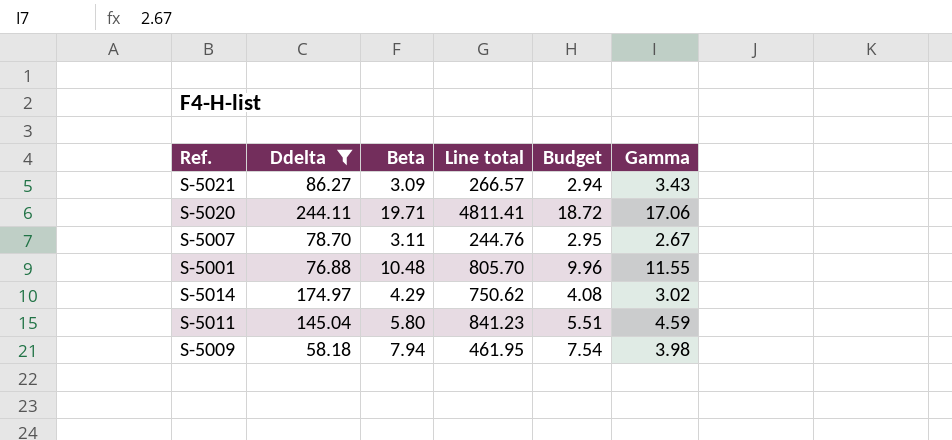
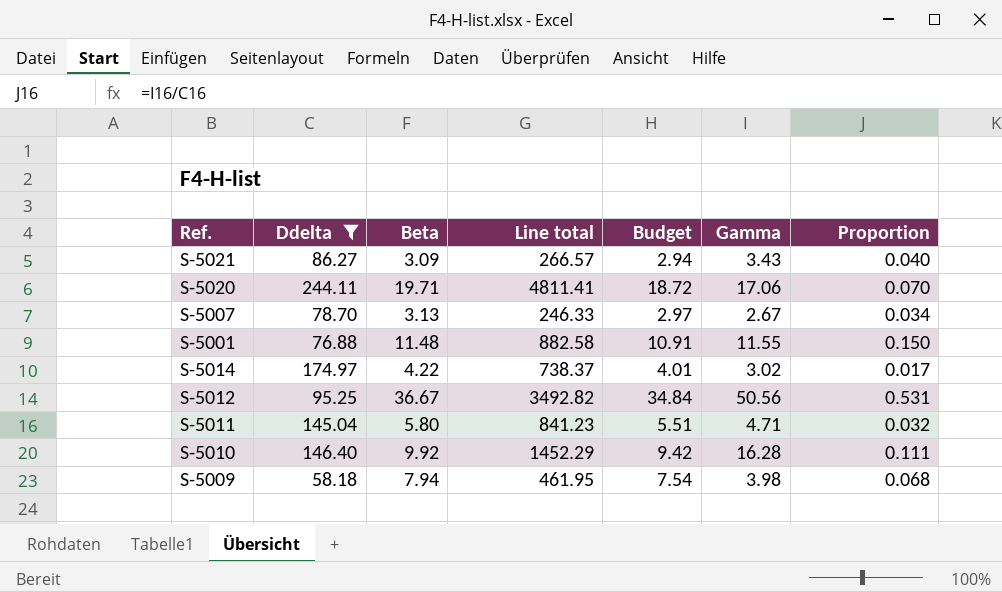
column Proportion | formula: none -> [Gamma] / [Ddelta]
S-5007 | Beta: 3.11 -> 3.13
S-5007 | Line total: 244.76 -> 246.33
S-5007 | Budget: 2.95 -> 2.97
S-5001 | Beta: 10.48 -> 11.48
S-5001 | Line total: 805.70 -> 882.58
S-5001 | Budget: 9.96 -> 10.91
S-5014 | Beta: 4.29 -> 4.22
S-5014 | Line total: 750.62 -> 738.37
S-5014 | Budget: 4.08 -> 4.01
row S-5012: none -> 95.25 | 36.67 | 3492.82 | 34.84 | 50.56 | 0.531
S-5011 | Gamma: 4.59 -> 4.71
row S-5010: none -> 146.40 | 9.92 | 1452.29 | 9.42 | 16.28 | 0.111

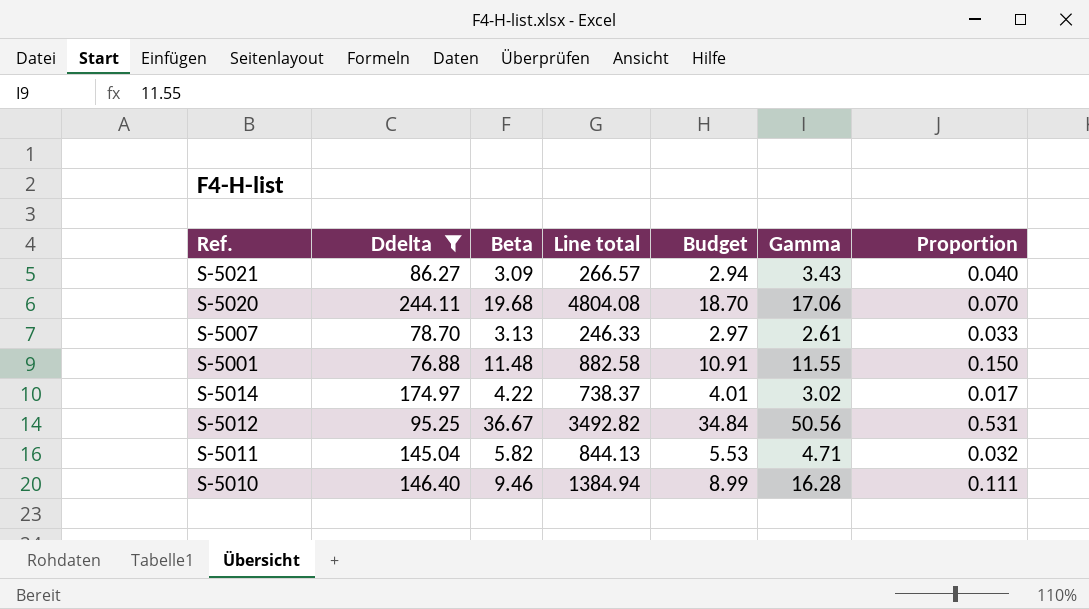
row S-5009: 58.18 | 7.94 | 461.95 | 7.54 | 3.98 | 0.068 -> none
S-5020 | Beta: 19.71 -> 19.68
S-5020 | Line total: 4811.41 -> 4804.08
S-5020 | Budget: 18.72 -> 18.70
S-5007 | Gamma: 2.67 -> 2.61
S-5007 | Proportion: 0.034 -> 0.033
S-5011 | Beta: 5.80 -> 5.82
S-5011 | Line total: 841.23 -> 844.13
S-5011 | Budget: 5.51 -> 5.53
S-5010 | Beta: 9.92 -> 9.46
S-5010 | Line total: 1452.29 -> 1384.94
S-5010 | Budget: 9.42 -> 8.99

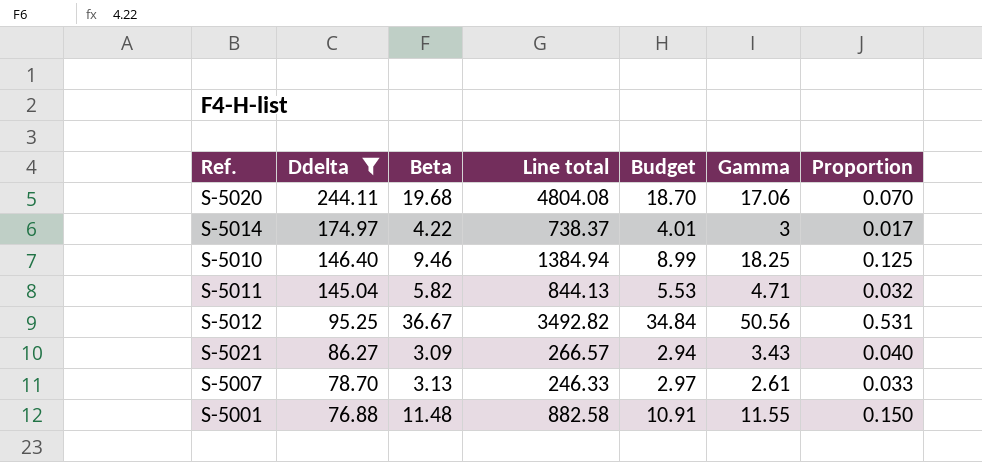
row order: none -> Ddelta descending
S-5014 | Gamma: 3.02 -> 3
S-5010 | Gamma: 16.28 -> 18.25
S-5010 | Proportion: 0.111 -> 0.125

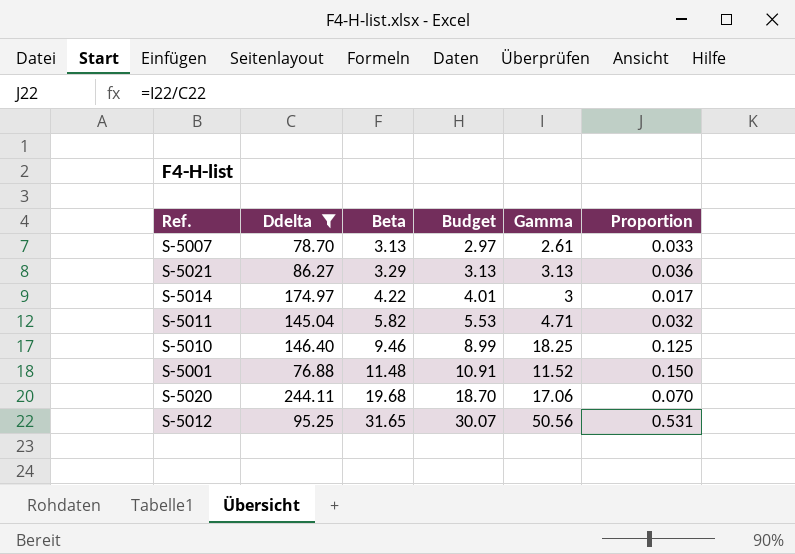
row order: Ddelta descending -> Beta ascending
column Line total | formula: [Ddelta] * [Beta] -> none
S-5021 | Beta: 3.09 -> 3.29
S-5021 | Budget: 2.94 -> 3.13
S-5021 | Gamma: 3.43 -> 3.13
S-5021 | Proportion: 0.040 -> 0.036
S-5001 | Gamma: 11.55 -> 11.52
S-5012 | Beta: 36.67 -> 31.65
S-5012 | Budget: 34.84 -> 30.07

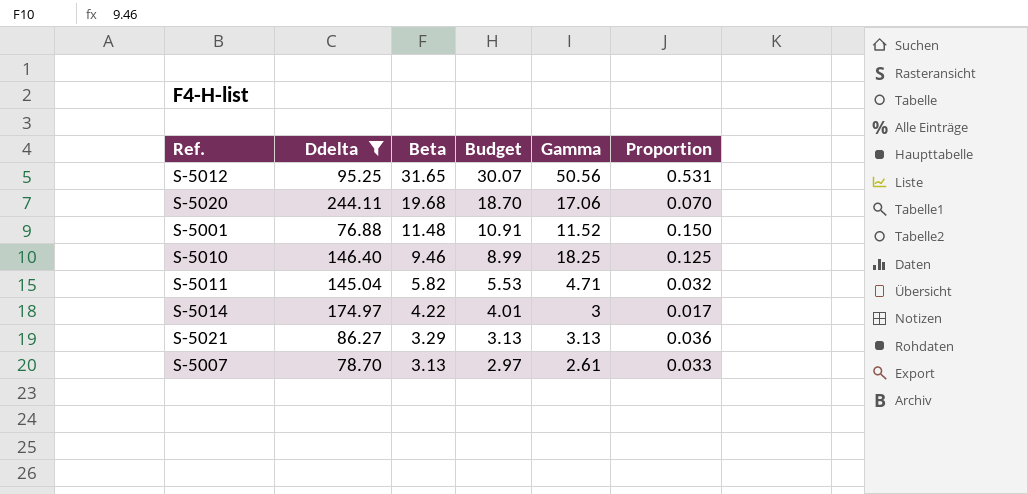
row order: Beta ascending -> Beta descending

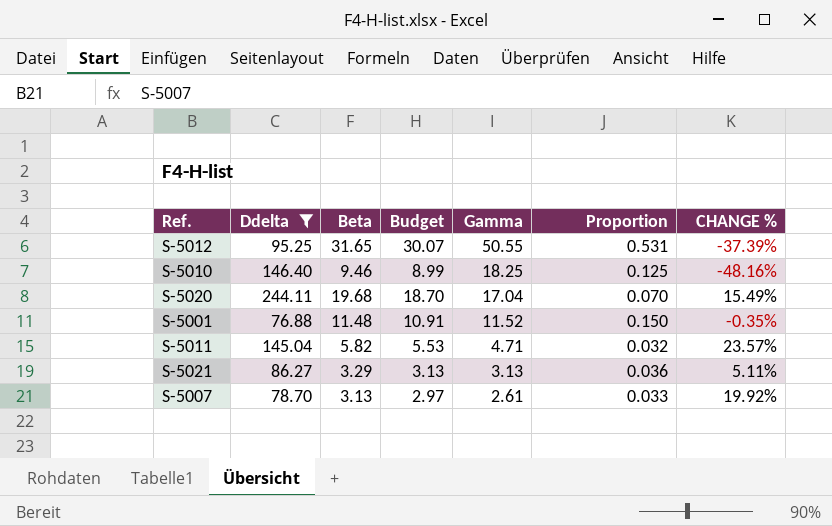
row order: Beta descending -> Gamma descending
column CHANGE % | formula: none -> ([Beta] - [Gamma]) / [Gamma]
row S-5014: 174.97 | 4.22 | 4.01 | 3 | 0.017 -> none
S-5012 | Gamma: 50.56 -> 50.55
S-5020 | Gamma: 17.06 -> 17.04

